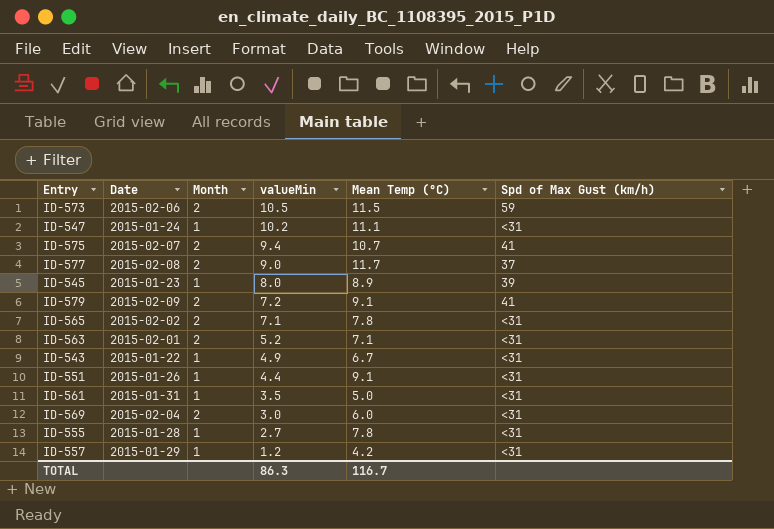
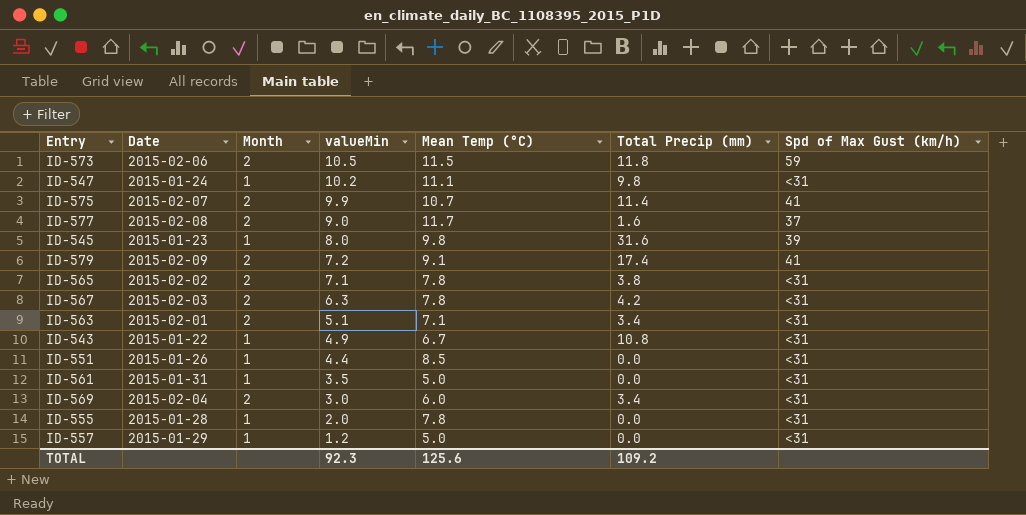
column Total Precip (mm) | position: none -> 6
ID-575 | valueMin: 9.4 -> 9.9
ID-545 | Mean Temp (°C): 8.9 -> 9.8
row ID-567: none -> 2015-02-03 | 2 | 6.3 | 7.8 | 4.2 | <31
ID-563 | valueMin: 5.2 -> 5.1
ID-551 | Mean Temp (°C): 9.1 -> 8.5
ID-555 | valueMin: 2.7 -> 2.0
ID-557 | Mean Temp (°C): 4.2 -> 5.0
TOTAL | valueMin: 86.3 -> 92.3
TOTAL | Mean Temp (°C): 116.7 -> 125.6

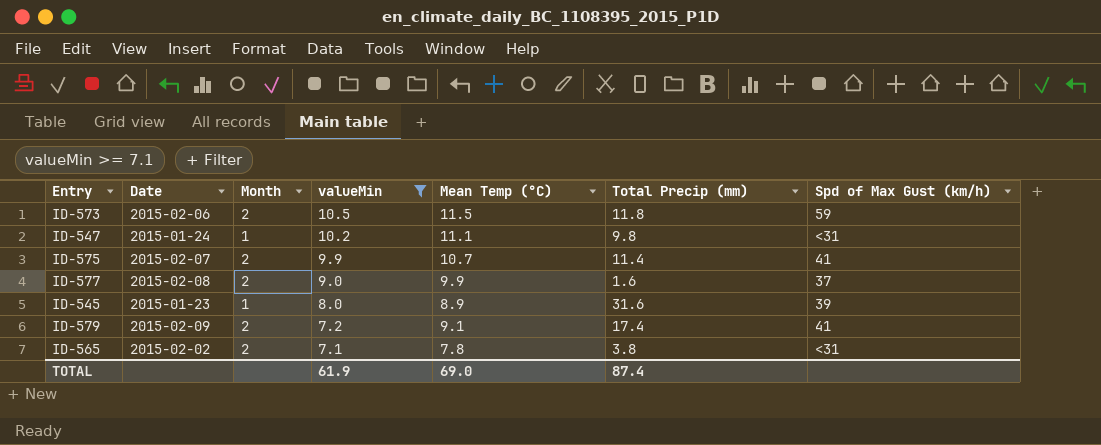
filter: none -> valueMin >= 7.1
ID-577 | Mean Temp (°C): 11.7 -> 9.9
ID-545 | Mean Temp (°C): 9.8 -> 8.9
TOTAL | valueMin: 92.3 -> 61.9
TOTAL | Mean Temp (°C): 125.6 -> 69.0
TOTAL | Total Precip (mm): 109.2 -> 87.4

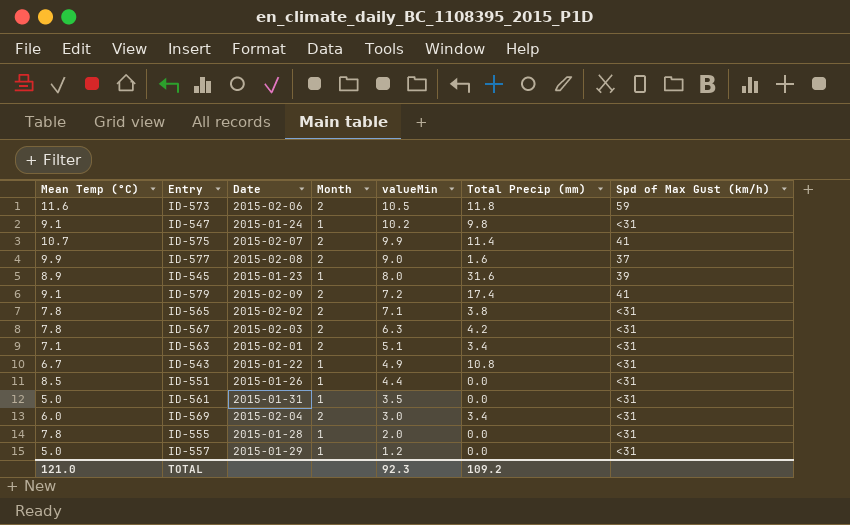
filter: valueMin >= 7.1 -> none
column Mean Temp (°C) | position: 5 -> 1
ID-573 | Mean Temp (°C): 11.5 -> 11.6
ID-547 | Mean Temp (°C): 11.1 -> 9.1
TOTAL | Mean Temp (°C): 69.0 -> 121.0
TOTAL | valueMin: 61.9 -> 92.3
TOTAL | Total Precip (mm): 87.4 -> 109.2

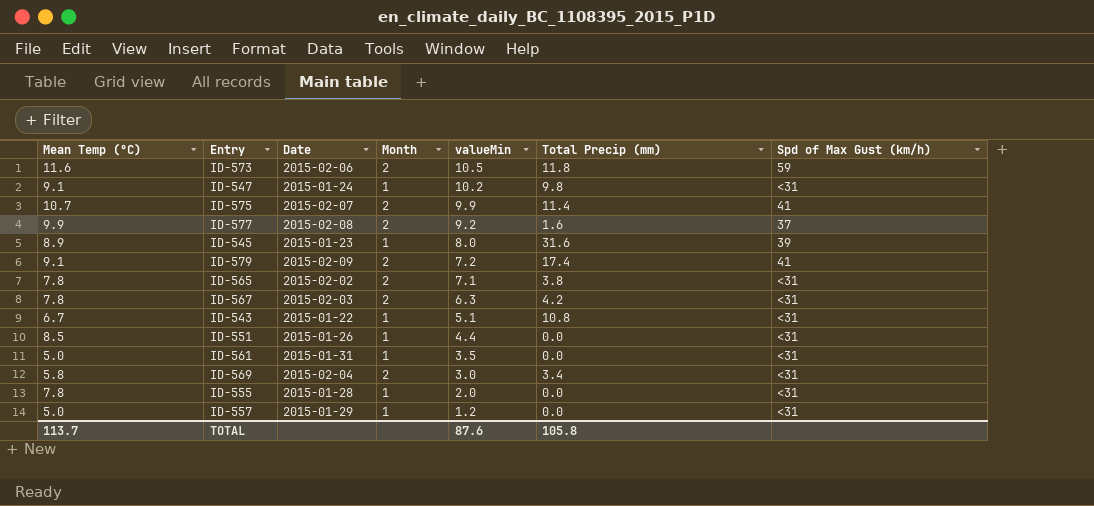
row ID-563: 7.1 | 2015-02-01 | 2 | 5.1 | 3.4 | <31 -> none
ID-577 | valueMin: 9.0 -> 9.2
ID-543 | valueMin: 4.9 -> 5.1
ID-569 | Mean Temp (°C): 6.0 -> 5.8
TOTAL | Mean Temp (°C): 121.0 -> 113.7
TOTAL | valueMin: 92.3 -> 87.6
TOTAL | Total Precip (mm): 109.2 -> 105.8

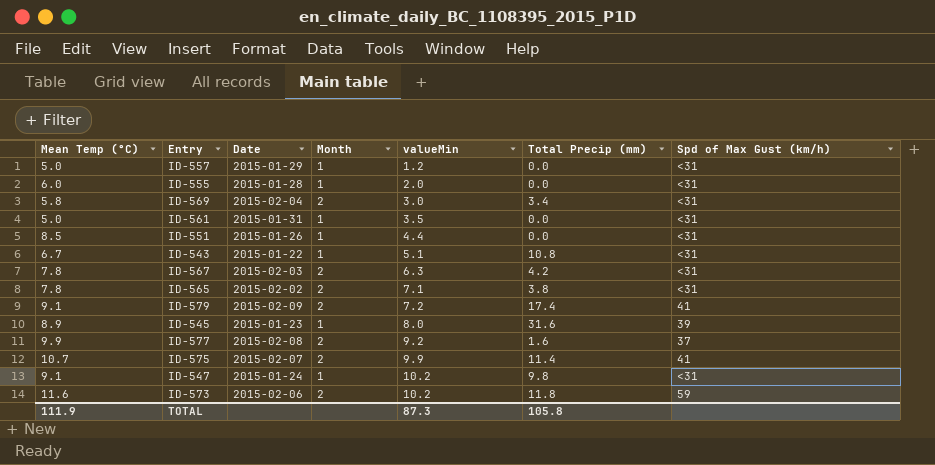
row order: valueMin descending -> valueMin ascending
ID-555 | Mean Temp (°C): 7.8 -> 6.0
ID-573 | valueMin: 10.5 -> 10.2
TOTAL | Mean Temp (°C): 113.7 -> 111.9
TOTAL | valueMin: 87.6 -> 87.3

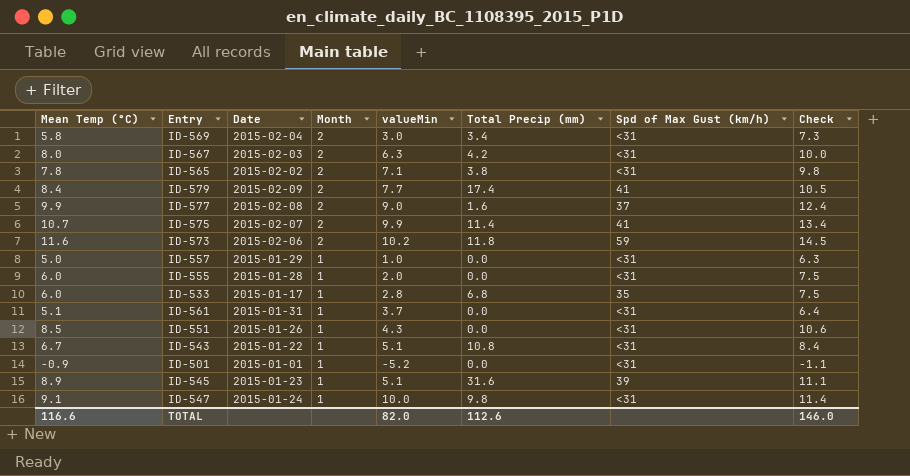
row order: valueMin ascending -> Month descending
column Check | formula: none -> [Mean Temp (°C)] * 1.25
ID-567 | Mean Temp (°C): 7.8 -> 8.0
ID-579 | Mean Temp (°C): 9.1 -> 8.4
ID-579 | valueMin: 7.2 -> 7.7
ID-577 | valueMin: 9.2 -> 9.0
ID-557 | valueMin: 1.2 -> 1.0
row ID-533: none -> 6.0 | 2015-01-17 | 1 | 2.8 | 6.8 | 35 | 7.5
ID-561 | Mean Temp (°C): 5.0 -> 5.1
ID-561 | valueMin: 3.5 -> 3.7
ID-551 | valueMin: 4.4 -> 4.3
row ID-501: none -> -0.9 | 2015-01-01 | 1 | -5.2 | 0.0 | <31 | -1.1
ID-545 | valueMin: 8.0 -> 5.1
ID-547 | valueMin: 10.2 -> 10.0
TOTAL | Mean Temp (°C): 111.9 -> 116.6
TOTAL | valueMin: 87.3 -> 82.0
TOTAL | Total Precip (mm): 105.8 -> 112.6

